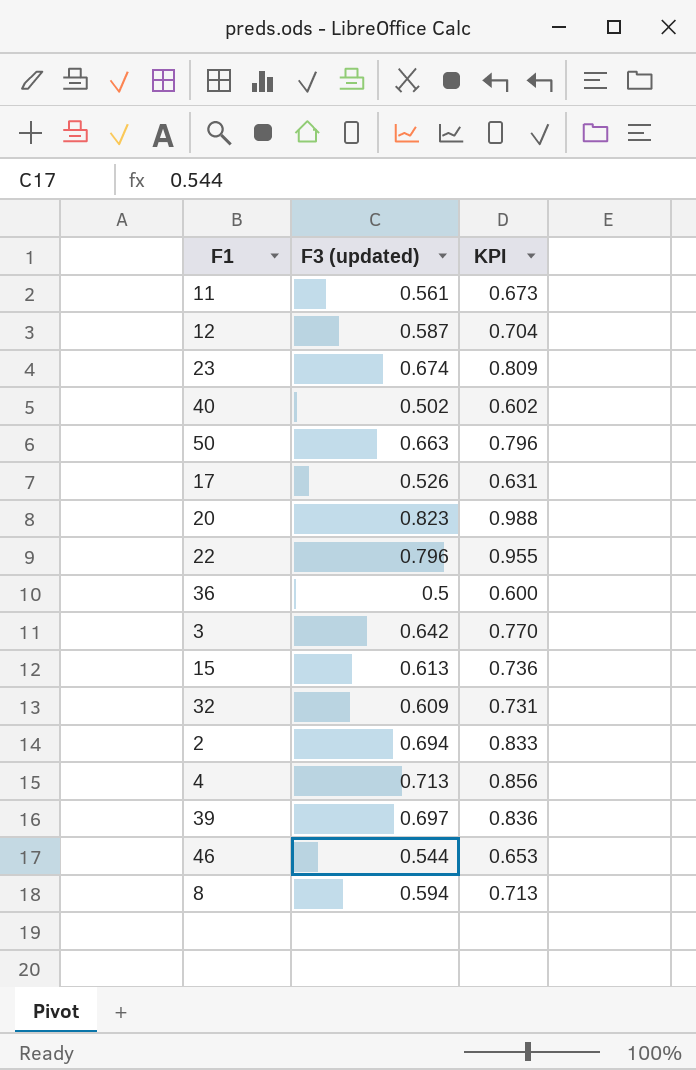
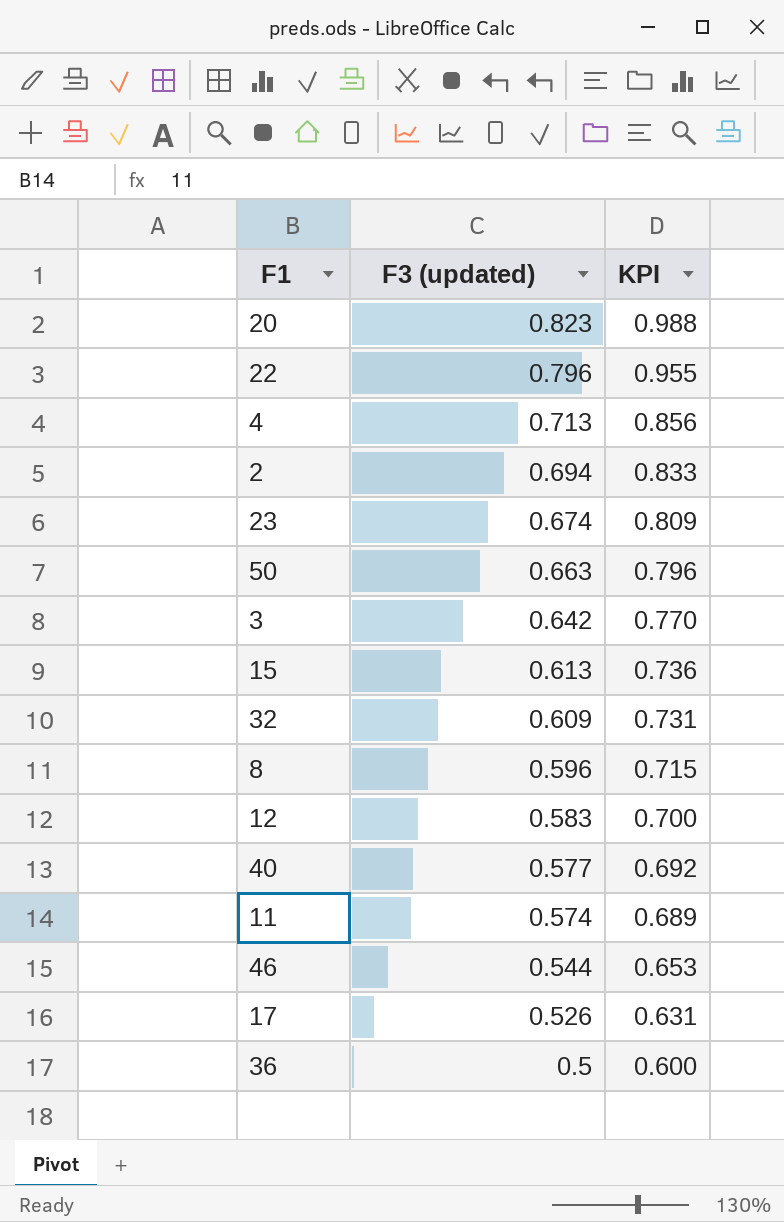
row order: none -> F3 (updated) descending
row 39: 0.697 | 0.836 -> none
8 | F3 (updated): 0.594 -> 0.596
8 | KPI: 0.713 -> 0.715
12 | F3 (updated): 0.587 -> 0.583
12 | KPI: 0.704 -> 0.700
40 | F3 (updated): 0.502 -> 0.577
40 | KPI: 0.602 -> 0.692
11 | F3 (updated): 0.561 -> 0.574
11 | KPI: 0.673 -> 0.689

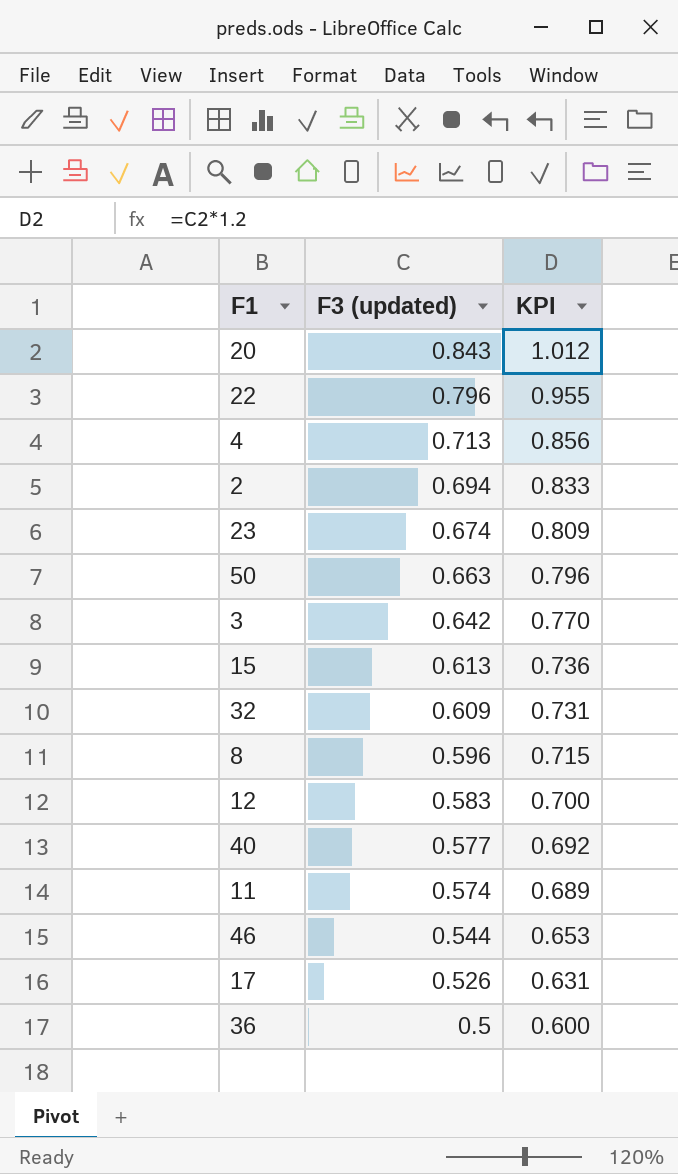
20 | F3 (updated): 0.823 -> 0.843
20 | KPI: 0.988 -> 1.012

